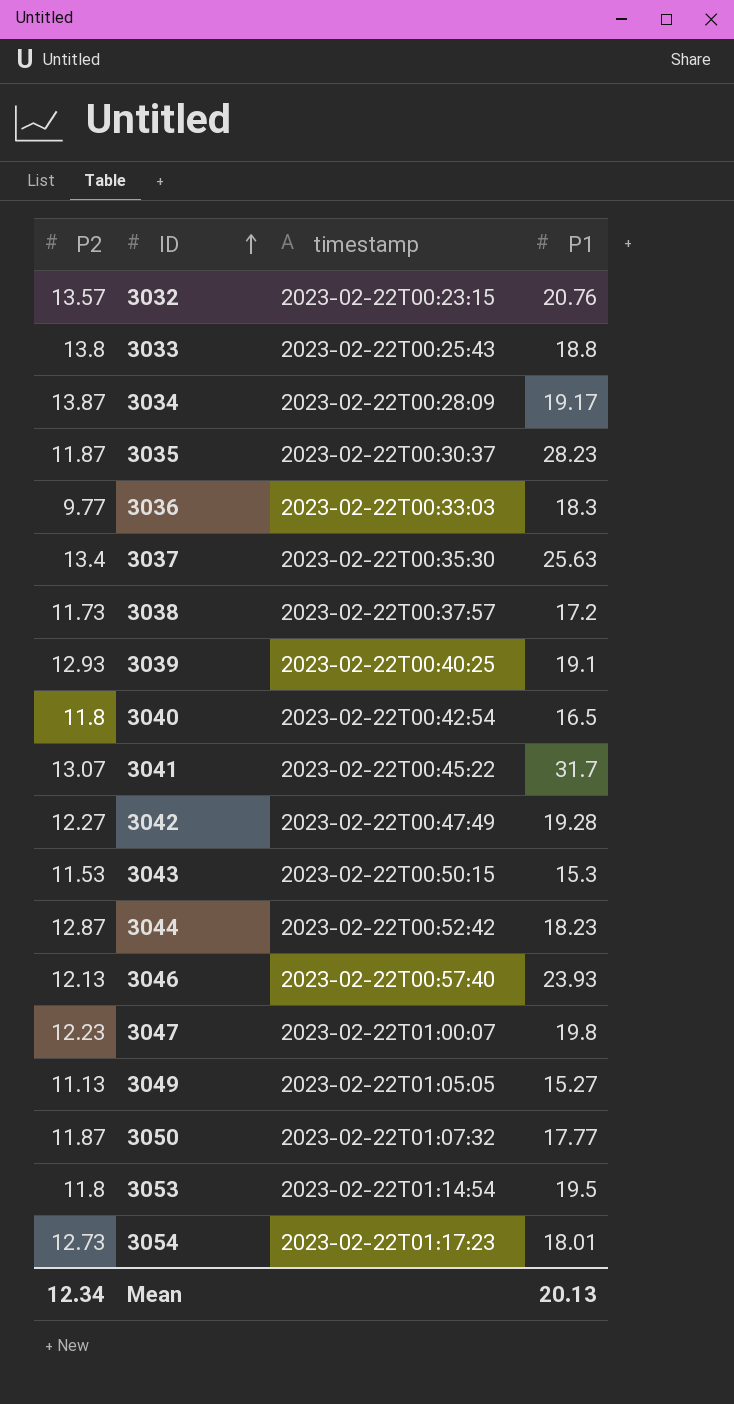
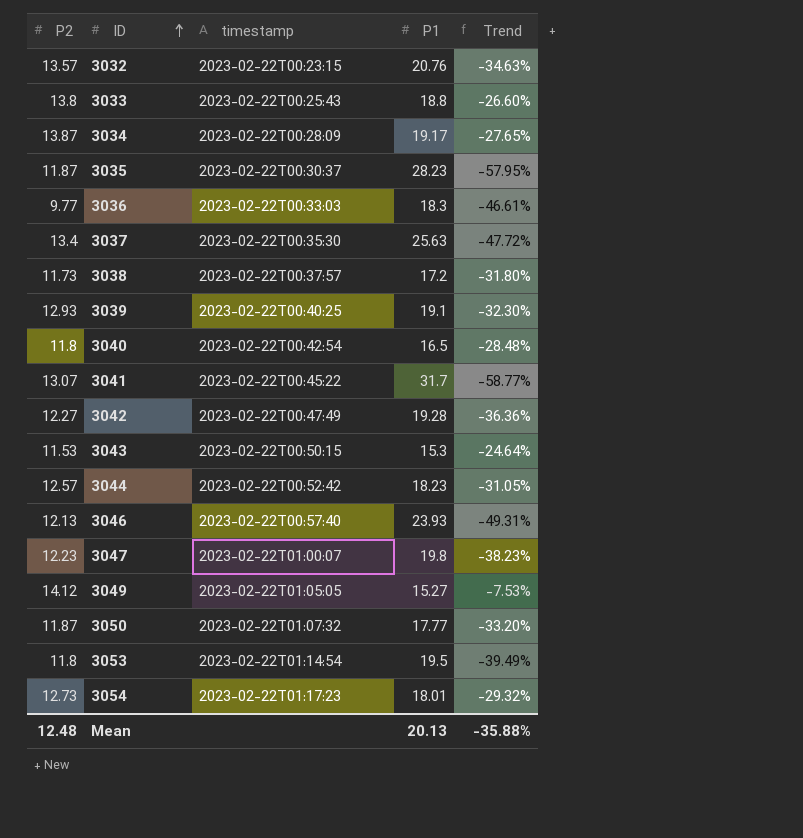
column Trend | formula: none -> ([P2] - [P1]) / [P1]
3044 | P2: 12.87 -> 12.57
3049 | P2: 11.13 -> 14.12
Mean | P2: 12.34 -> 12.48

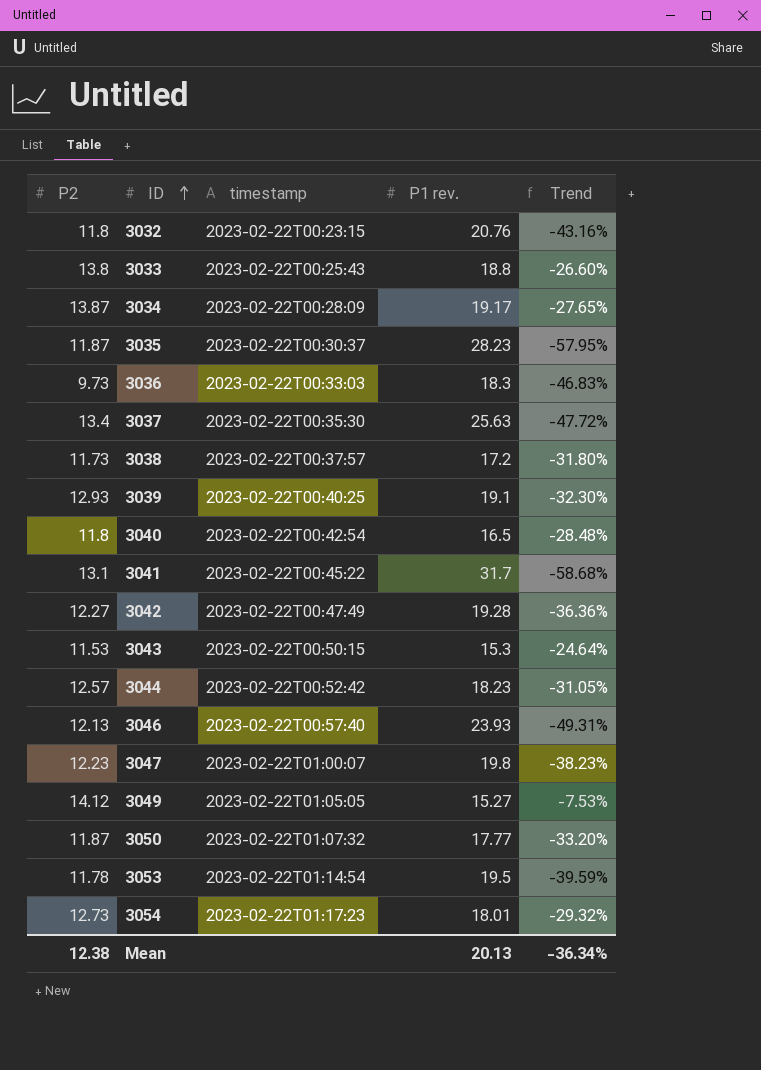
column name: P1 -> P1 rev.
3032 | P2: 13.57 -> 11.8
3032 | Trend: -34.63% -> -43.16%
3036 | P2: 9.77 -> 9.73
3036 | Trend: -46.61% -> -46.83%
3041 | P2: 13.07 -> 13.1
3041 | Trend: -58.77% -> -58.68%
3053 | P2: 11.8 -> 11.78
3053 | Trend: -39.49% -> -39.59%
Mean | P2: 12.48 -> 12.38
Mean | Trend: -35.88% -> -36.34%

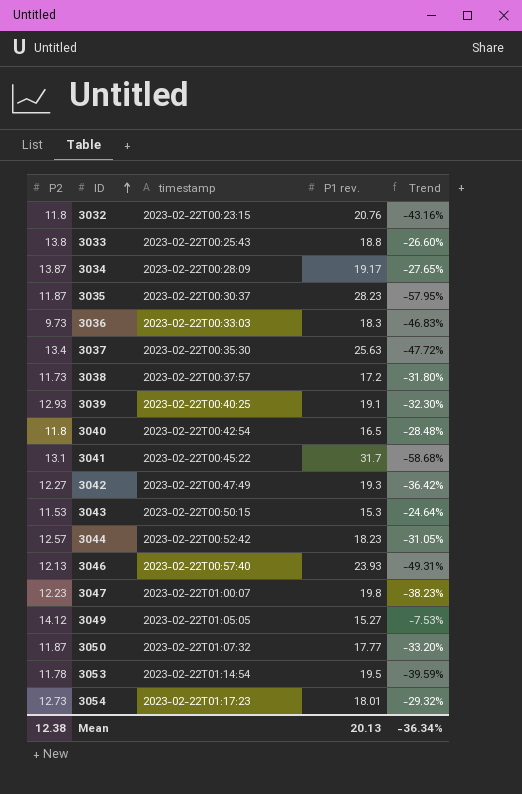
3042 | P1 rev.: 19.28 -> 19.3
3042 | Trend: -36.36% -> -36.42%

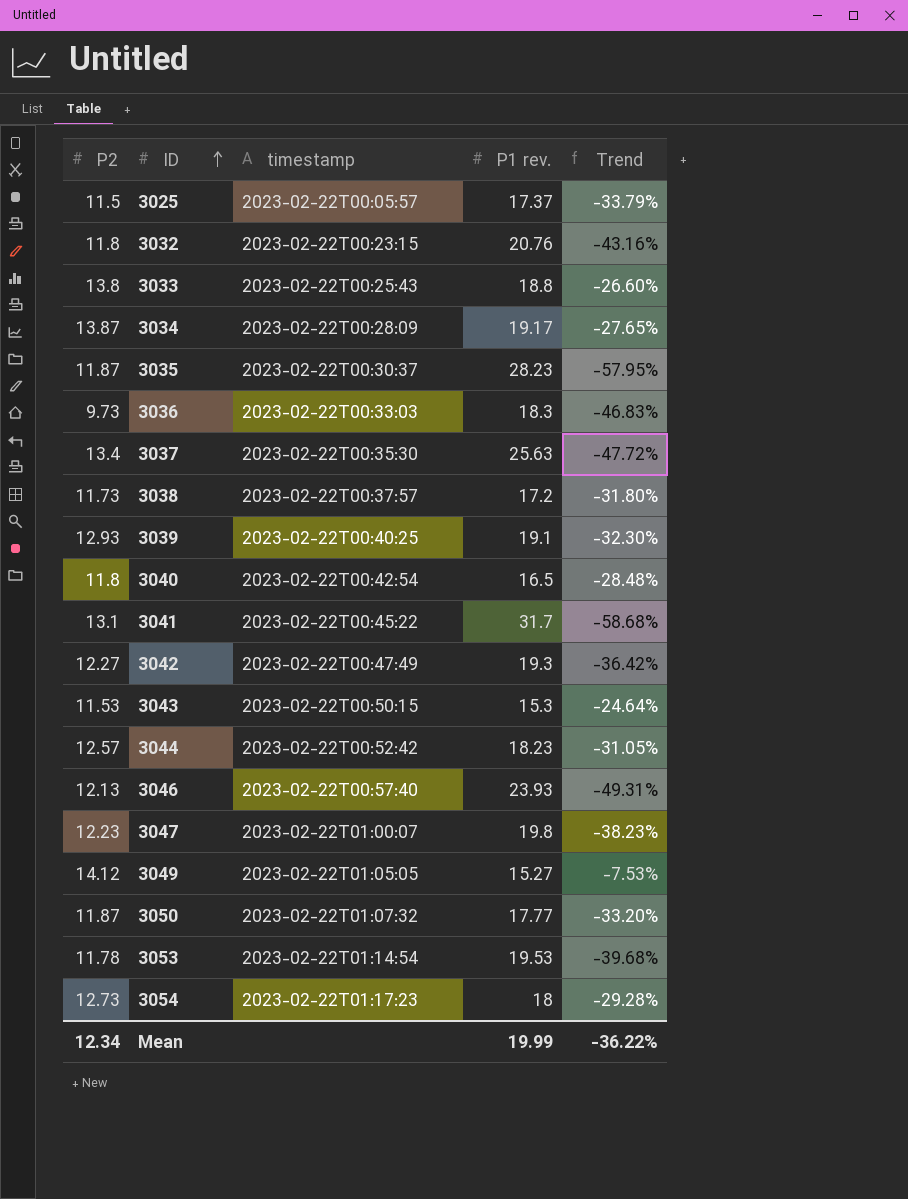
row 3025: none -> 11.5 | 2023-02-22T00:05:57 | 17.37 | -33.79%
3053 | P1 rev.: 19.5 -> 19.53
3053 | Trend: -39.59% -> -39.68%
3054 | P1 rev.: 18.01 -> 18
3054 | Trend: -29.32% -> -29.28%
Mean | P2: 12.38 -> 12.34
Mean | P1 rev.: 20.13 -> 19.99
Mean | Trend: -36.34% -> -36.22%

